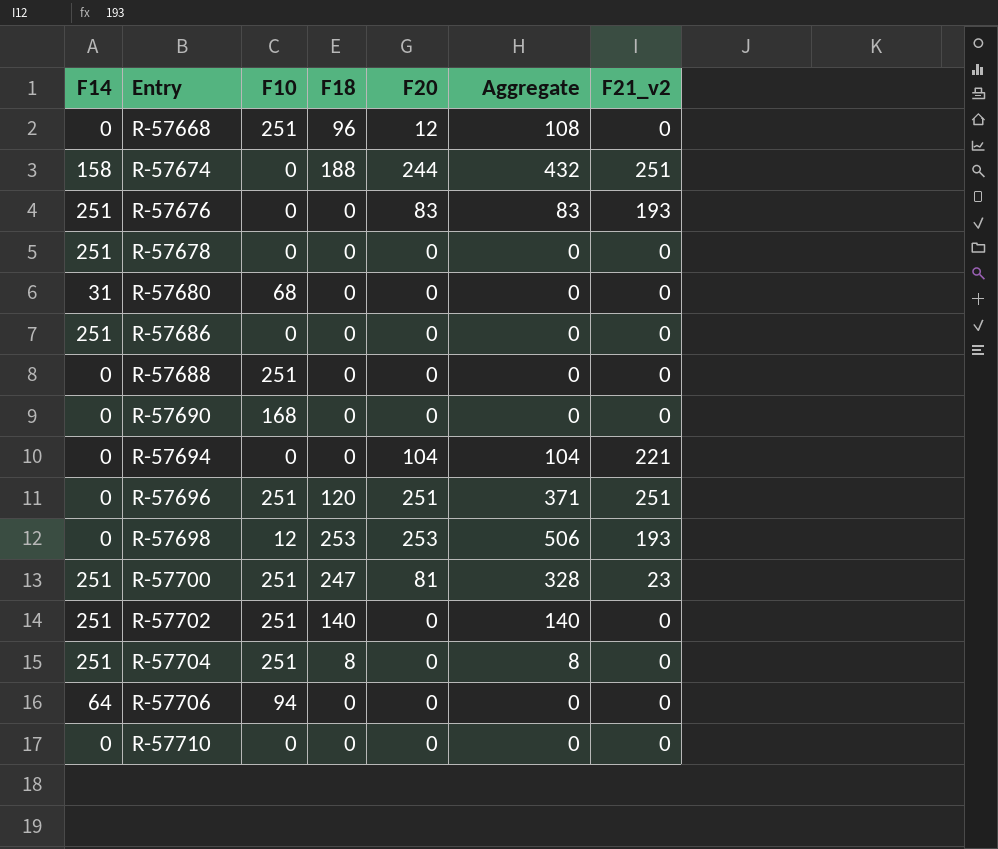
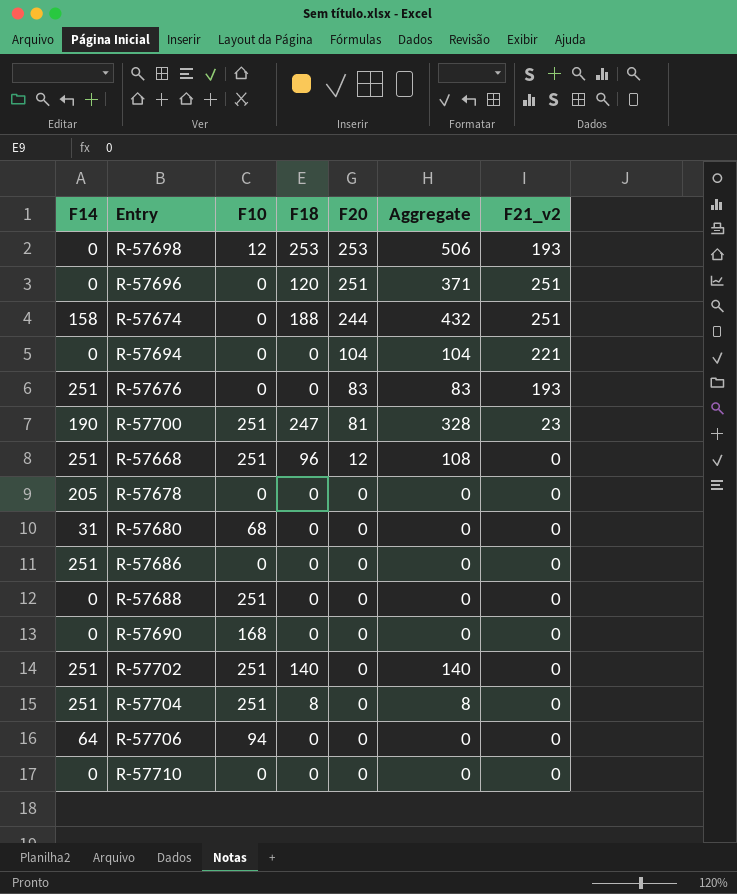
row order: Entry ascending -> F20 descending
R-57696 | F10: 251 -> 0
R-57700 | F14: 251 -> 190
R-57668 | F14: 0 -> 251
R-57678 | F14: 251 -> 205

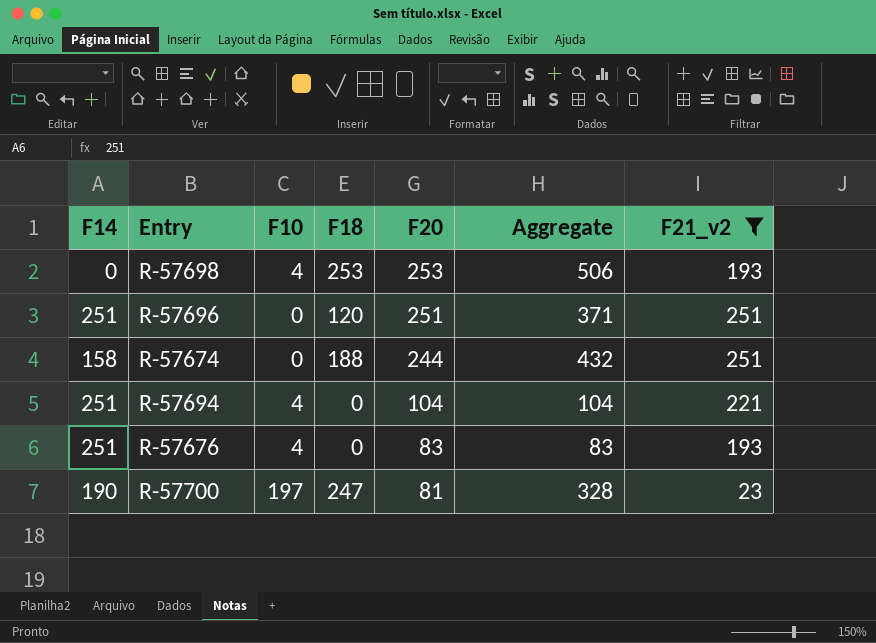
filter: none -> F21_v2 != 0
R-57698 | F10: 12 -> 4
R-57696 | F14: 0 -> 251
R-57694 | F14: 0 -> 251
R-57694 | F10: 0 -> 4
R-57676 | F10: 0 -> 4
R-57700 | F10: 251 -> 197

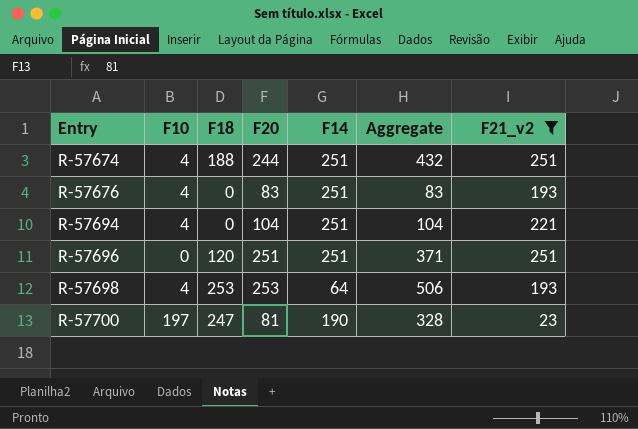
row order: F20 descending -> Entry ascending
column F14 | position: 1 -> 5
R-57674 | F10: 0 -> 4
R-57674 | F14: 158 -> 251
R-57698 | F14: 0 -> 64

